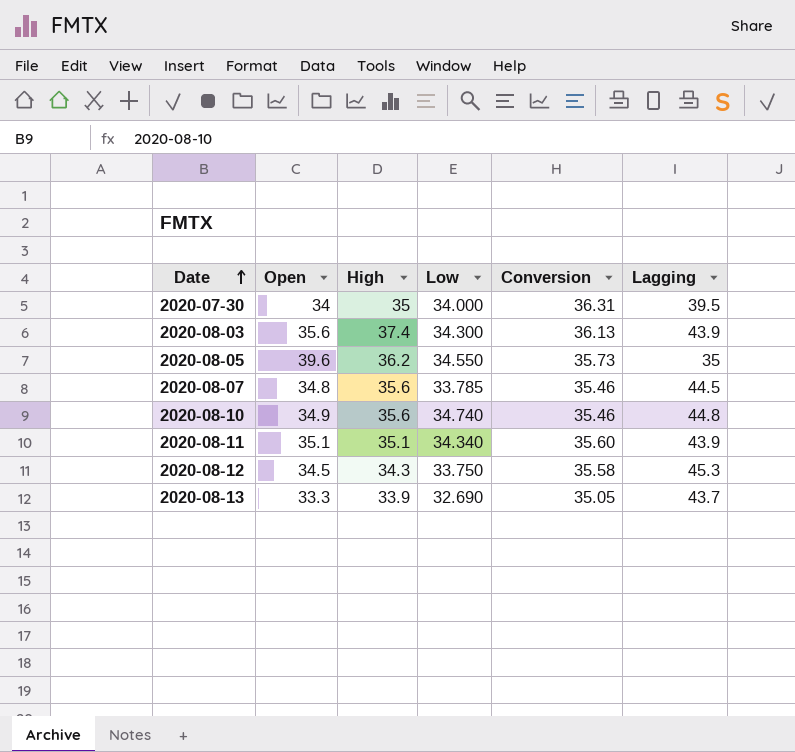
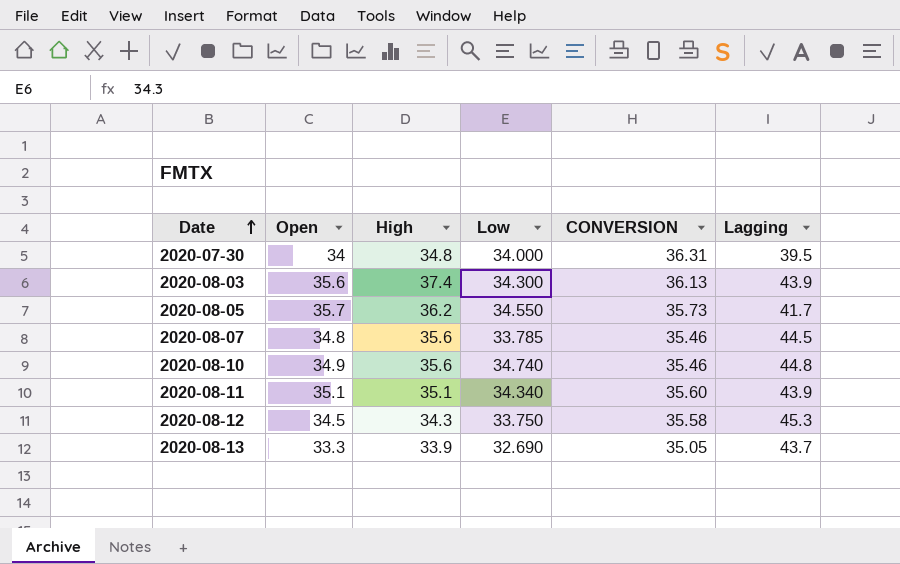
column name: Conversion -> CONVERSION
2020-07-30 | High: 35 -> 34.8
2020-08-05 | Open: 39.6 -> 35.7
2020-08-05 | Lagging: 35 -> 41.7

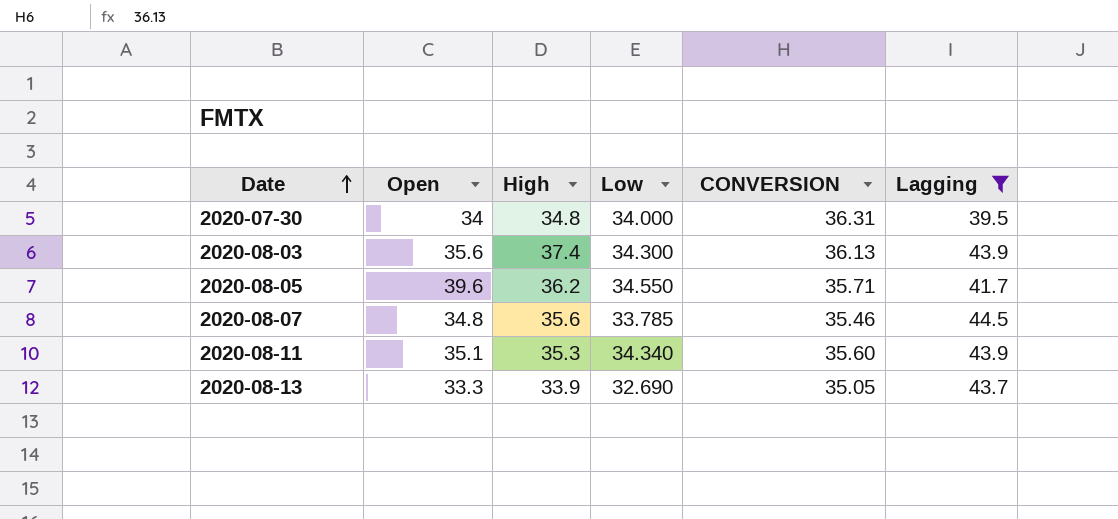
filter: none -> Lagging <= 44.5
2020-08-05 | Open: 35.7 -> 39.6
2020-08-05 | CONVERSION: 35.73 -> 35.71
2020-08-11 | High: 35.1 -> 35.3

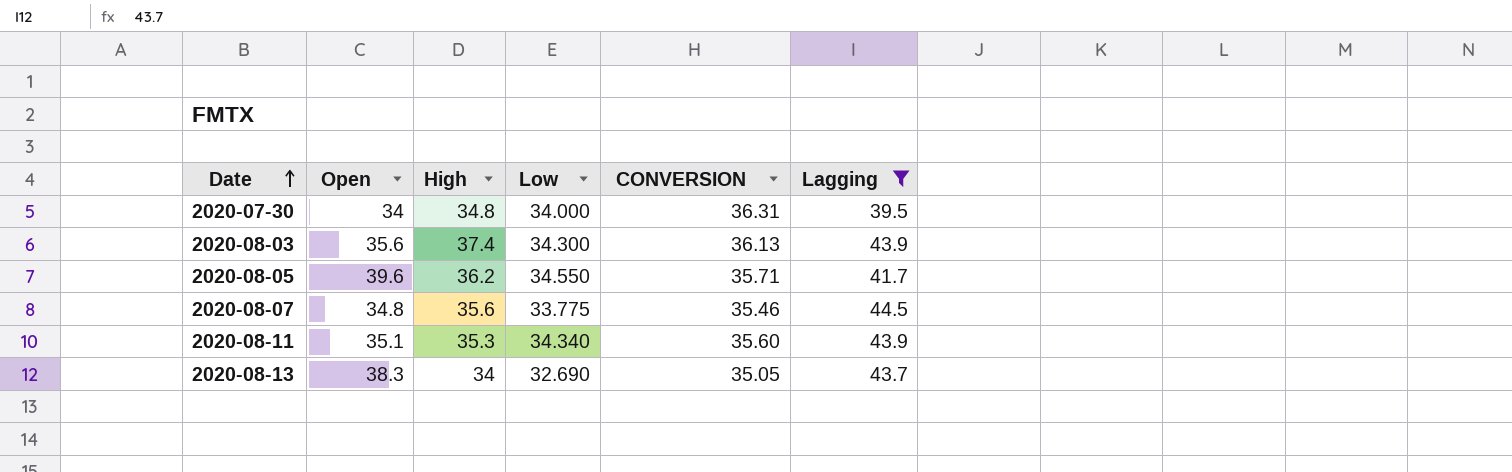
2020-08-07 | Low: 33.785 -> 33.775
2020-08-13 | Open: 33.3 -> 38.3
2020-08-13 | High: 33.9 -> 34

